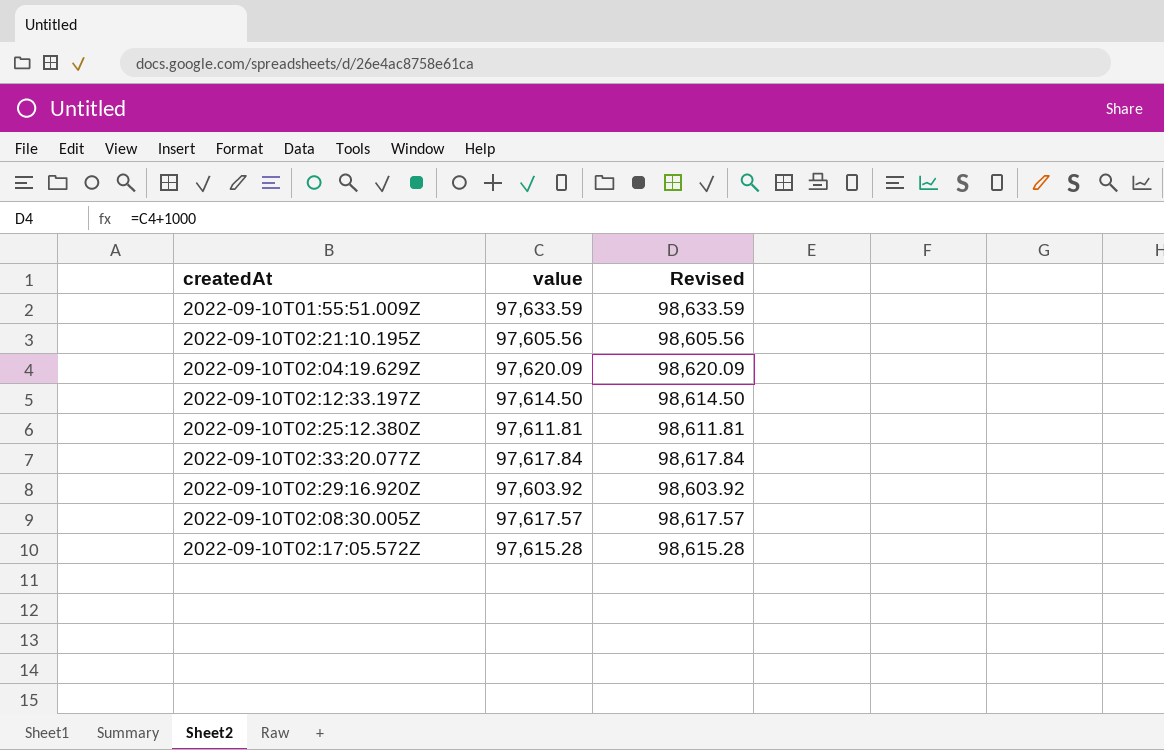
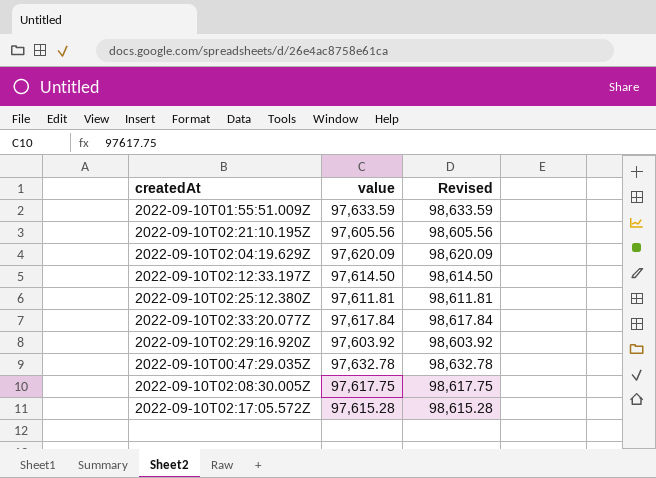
row 2022-09-10T00:47:29.035Z: none -> 97,632.78 | 98,632.78
2022-09-10T02:08:30.005Z | value: 97,617.57 -> 97,617.75
2022-09-10T02:08:30.005Z | Revised: 98,617.57 -> 98,617.75

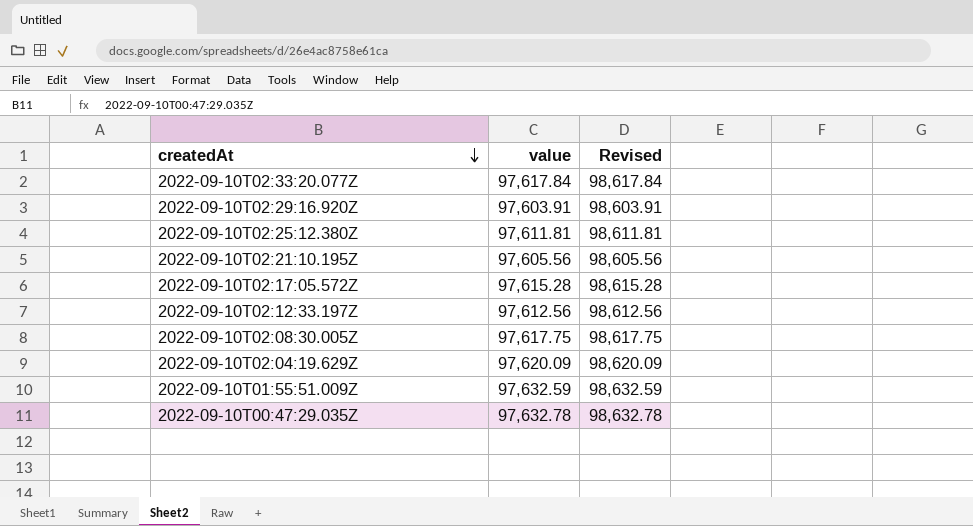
row order: none -> createdAt descending
2022-09-10T02:29:16.920Z | value: 97,603.92 -> 97,603.91
2022-09-10T02:29:16.920Z | Revised: 98,603.92 -> 98,603.91
2022-09-10T02:12:33.197Z | value: 97,614.50 -> 97,612.56
2022-09-10T02:12:33.197Z | Revised: 98,614.50 -> 98,612.56
2022-09-10T01:55:51.009Z | value: 97,633.59 -> 97,632.59
2022-09-10T01:55:51.009Z | Revised: 98,633.59 -> 98,632.59

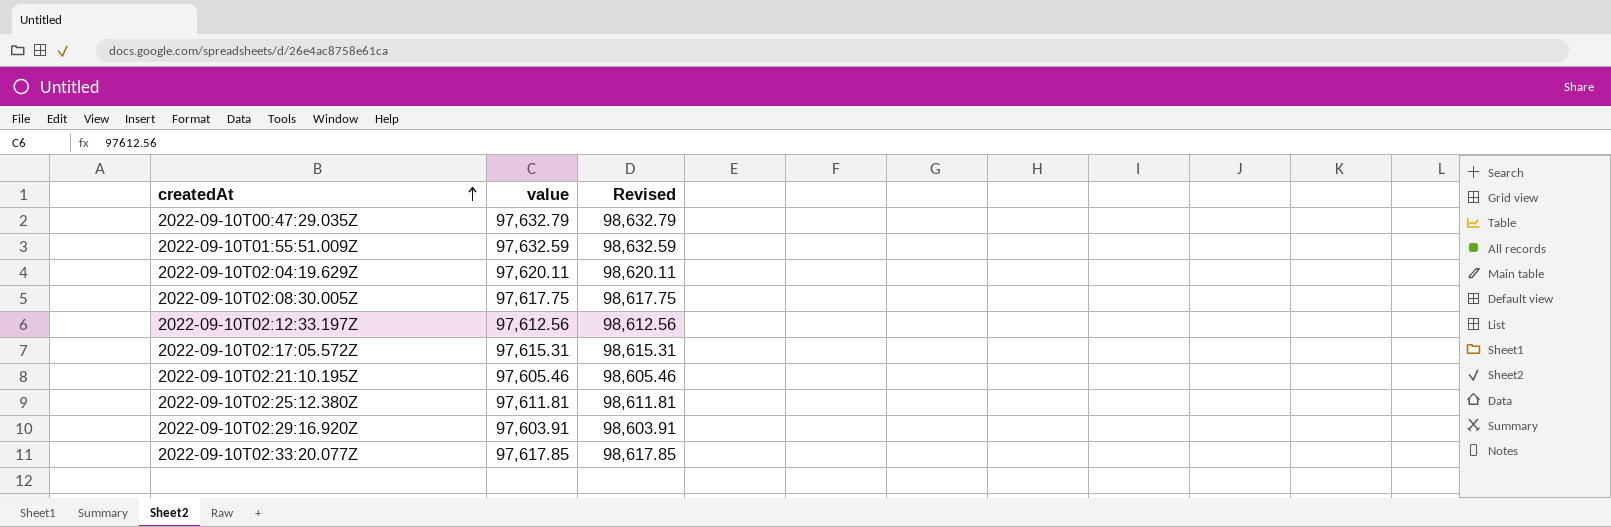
row order: createdAt descending -> createdAt ascending
2022-09-10T00:47:29.035Z | value: 97,632.78 -> 97,632.79
2022-09-10T00:47:29.035Z | Revised: 98,632.78 -> 98,632.79
2022-09-10T02:04:19.629Z | value: 97,620.09 -> 97,620.11
2022-09-10T02:04:19.629Z | Revised: 98,620.09 -> 98,620.11
2022-09-10T02:17:05.572Z | value: 97,615.28 -> 97,615.31
2022-09-10T02:17:05.572Z | Revised: 98,615.28 -> 98,615.31
2022-09-10T02:21:10.195Z | value: 97,605.56 -> 97,605.46
2022-09-10T02:21:10.195Z | Revised: 98,605.56 -> 98,605.46
2022-09-10T02:33:20.077Z | value: 97,617.84 -> 97,617.85
2022-09-10T02:33:20.077Z | Revised: 98,617.84 -> 98,617.85

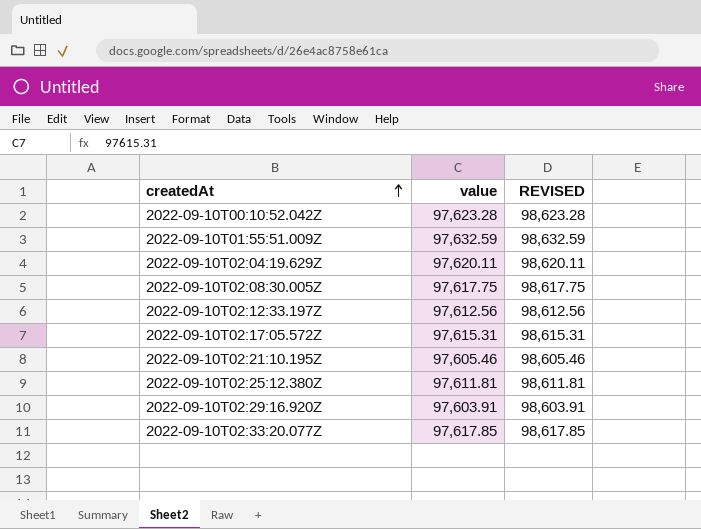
column name: Revised -> REVISED
row 2022-09-10T00:47:29.035Z: 97,632.79 | 98,632.79 -> none
row 2022-09-10T00:10:52.042Z: none -> 97,623.28 | 98,623.28

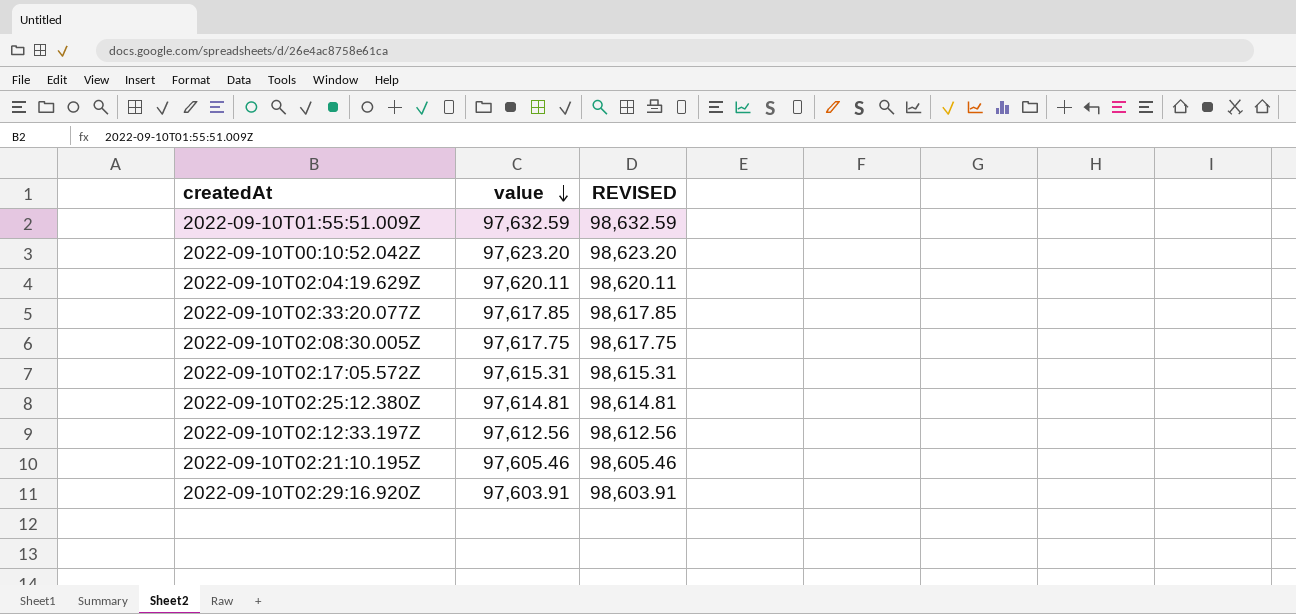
row order: createdAt ascending -> value descending
2022-09-10T00:10:52.042Z | value: 97,623.28 -> 97,623.20
2022-09-10T00:10:52.042Z | REVISED: 98,623.28 -> 98,623.20
2022-09-10T02:25:12.380Z | value: 97,611.81 -> 97,614.81
2022-09-10T02:25:12.380Z | REVISED: 98,611.81 -> 98,614.81

